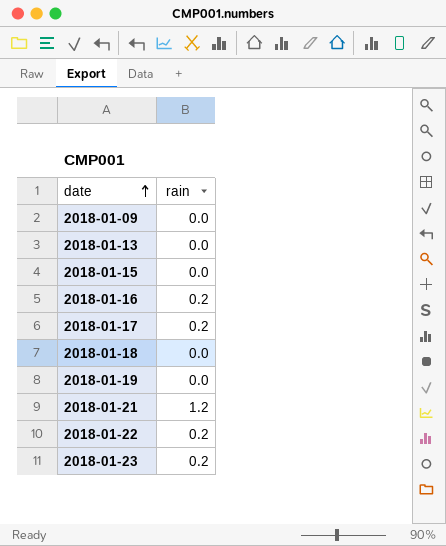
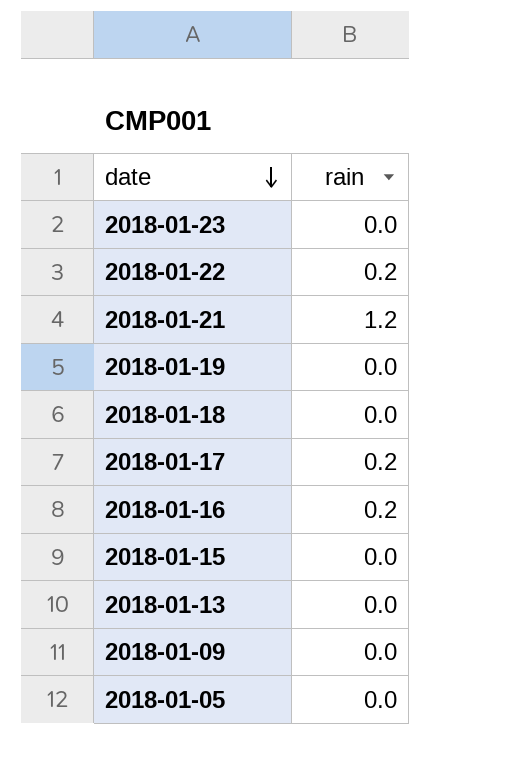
row order: date ascending -> date descending
2018-01-23 | rain: 0.2 -> 0.0
row 2018-01-05: none -> 0.0

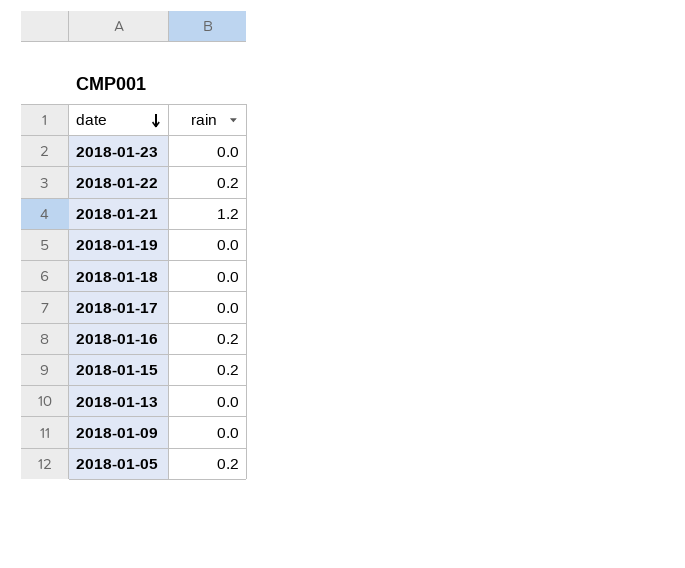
2018-01-17 | rain: 0.2 -> 0.0
2018-01-15 | rain: 0.0 -> 0.2
2018-01-05 | rain: 0.0 -> 0.2

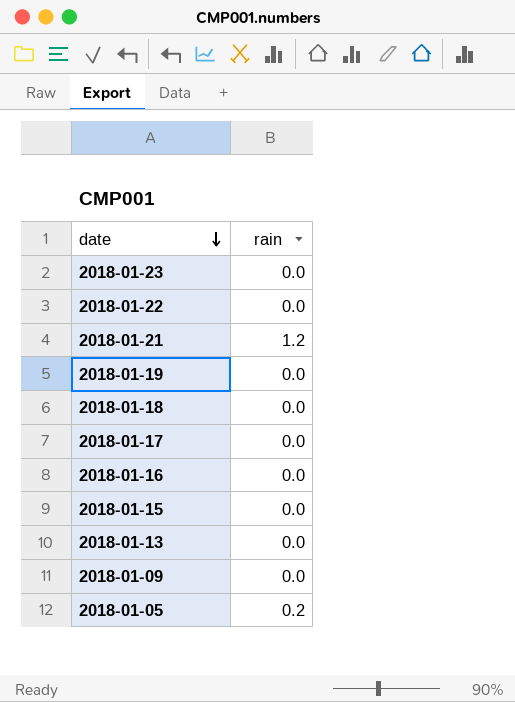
2018-01-22 | rain: 0.2 -> 0.0
2018-01-16 | rain: 0.2 -> 0.0
2018-01-15 | rain: 0.2 -> 0.0

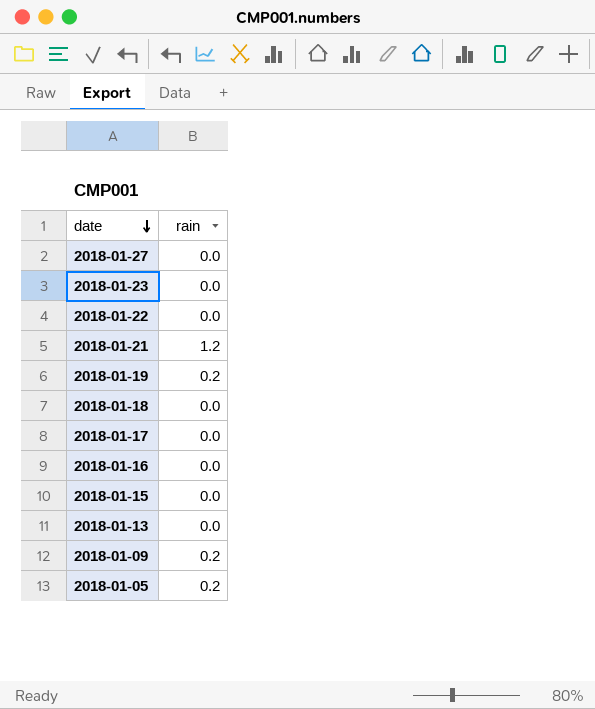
row 2018-01-27: none -> 0.0
2018-01-19 | rain: 0.0 -> 0.2
2018-01-09 | rain: 0.0 -> 0.2

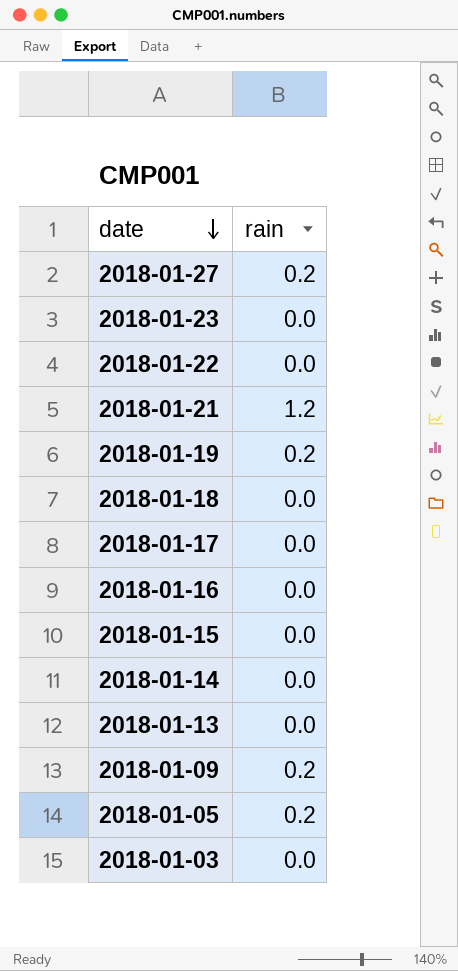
2018-01-27 | rain: 0.0 -> 0.2
row 2018-01-14: none -> 0.0
row 2018-01-03: none -> 0.0

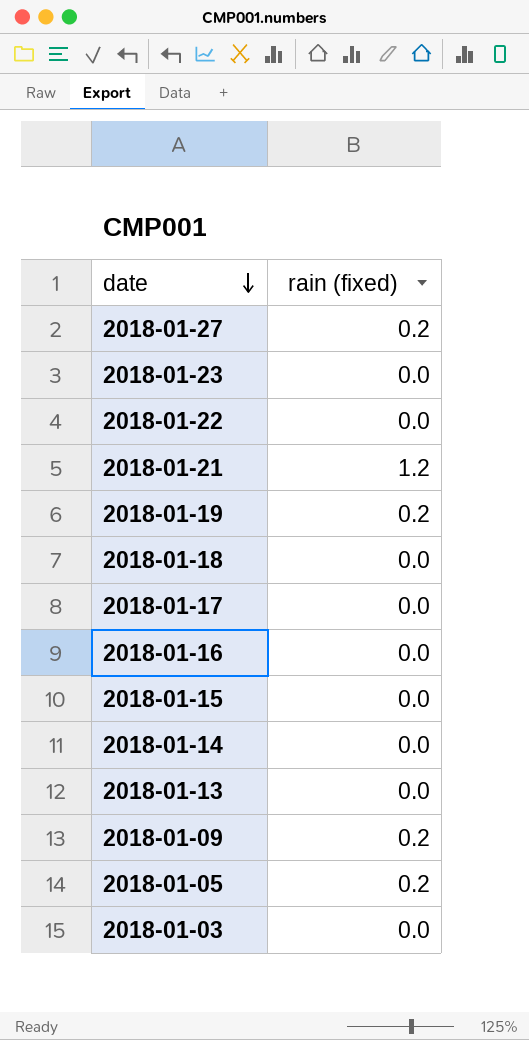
column name: rain -> rain (fixed)

